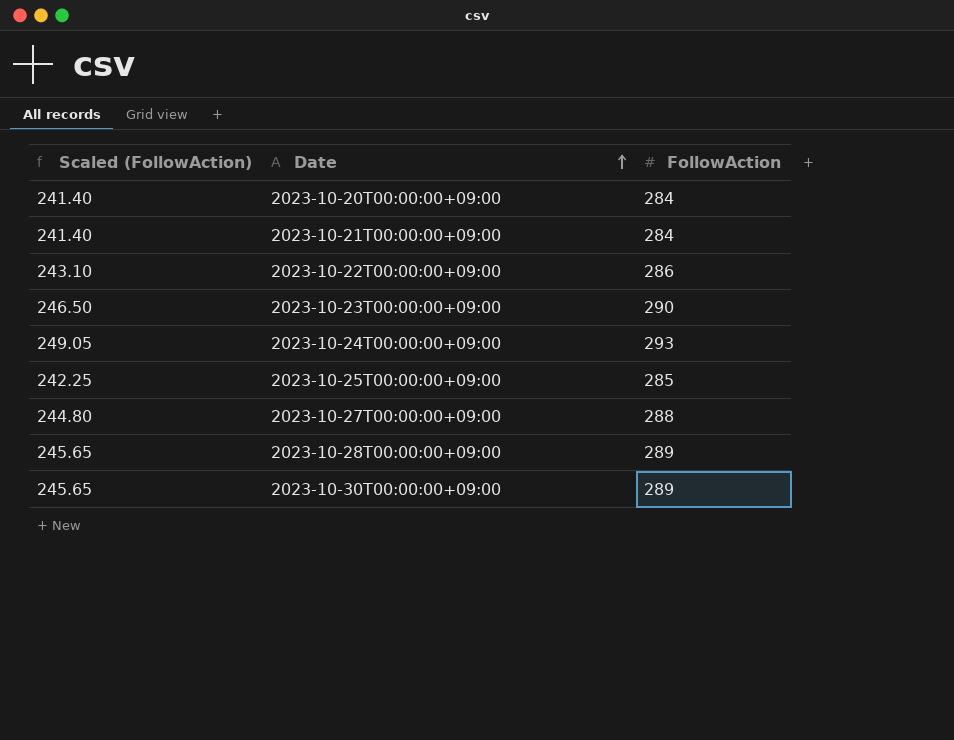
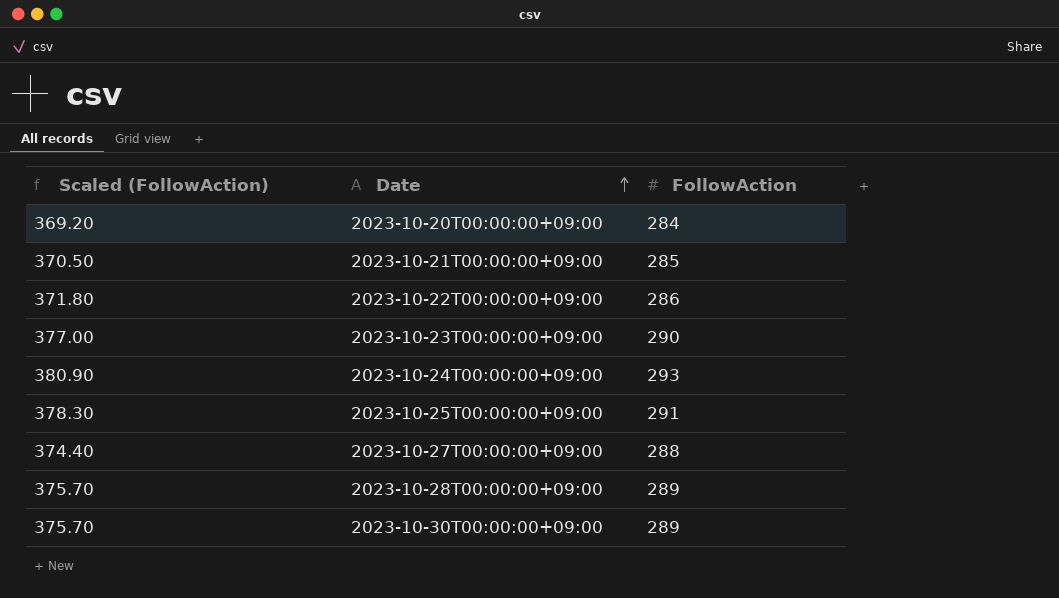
column Scaled (FollowAction) | formula: [FollowAction] * 0.85 -> [FollowAction] * 1.3
2023-10-21T00:00:00+09:00 | FollowAction: 284 -> 285
2023-10-25T00:00:00+09:00 | FollowAction: 285 -> 291

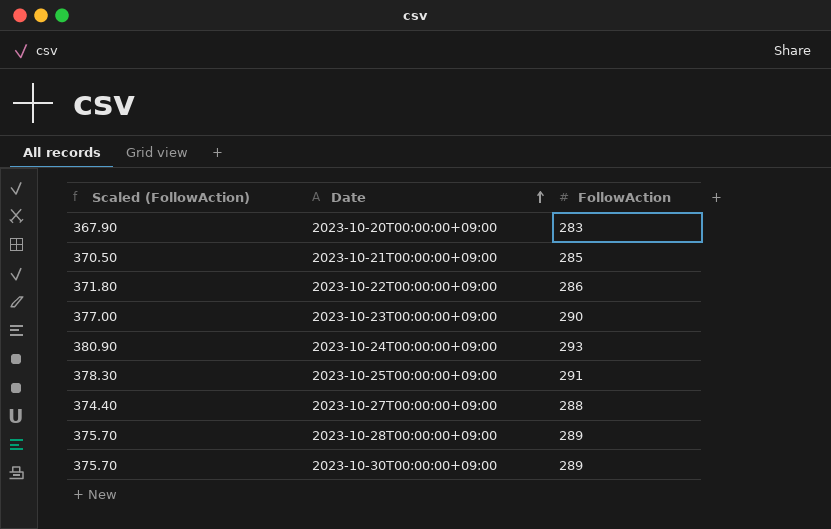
2023-10-20T00:00:00+09:00 | Scaled (FollowAction): 369.20 -> 367.90
2023-10-20T00:00:00+09:00 | FollowAction: 284 -> 283

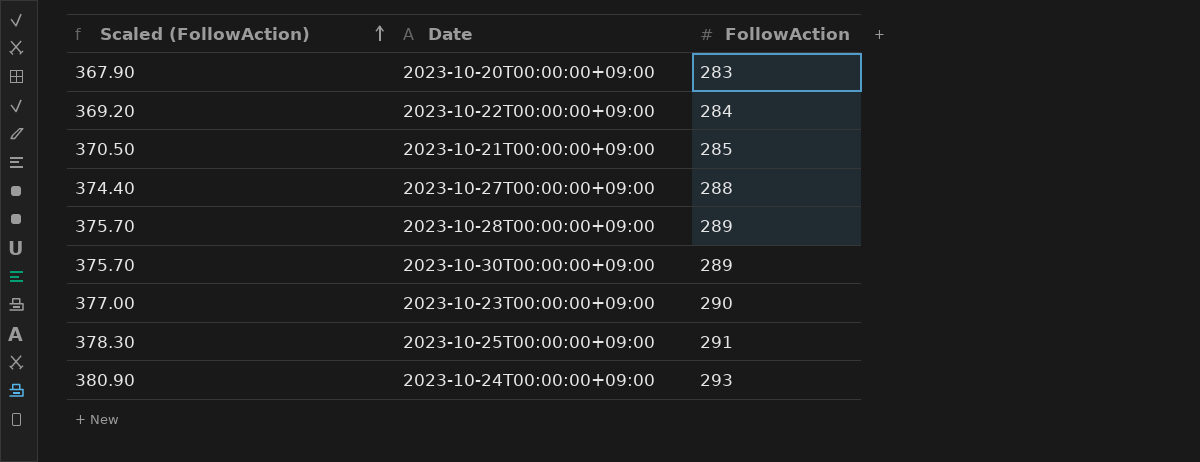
row order: Date ascending -> Scaled (FollowAction) ascending
2023-10-22T00:00:00+09:00 | Scaled (FollowAction): 371.80 -> 369.20
2023-10-22T00:00:00+09:00 | FollowAction: 286 -> 284

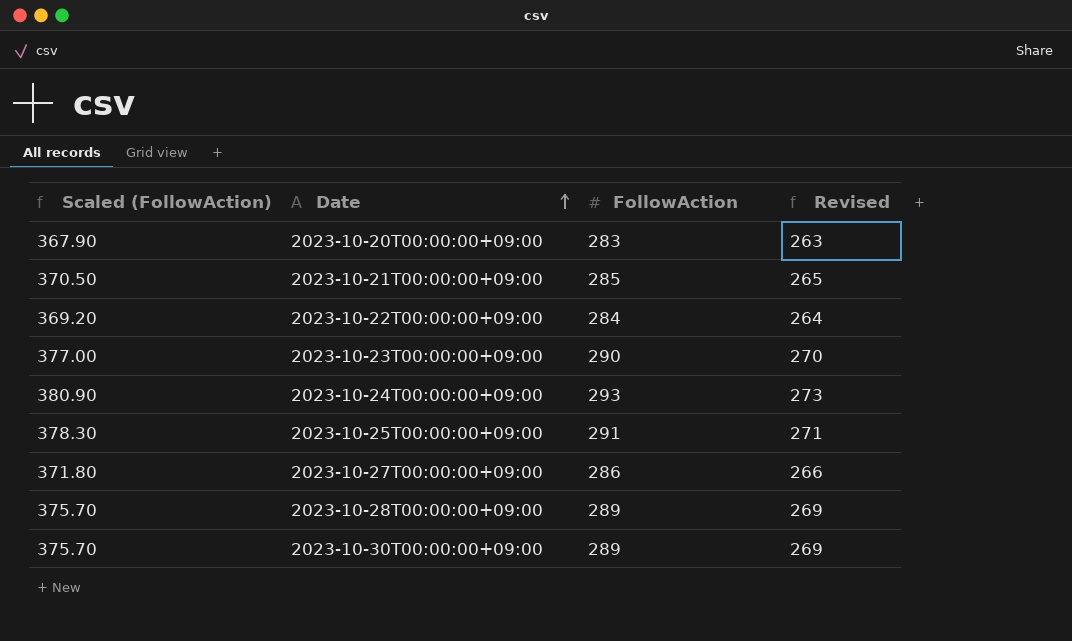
row order: Scaled (FollowAction) ascending -> Date ascending
column Revised | formula: none -> [FollowAction] - 20
2023-10-27T00:00:00+09:00 | Scaled (FollowAction): 374.40 -> 371.80
2023-10-27T00:00:00+09:00 | FollowAction: 288 -> 286

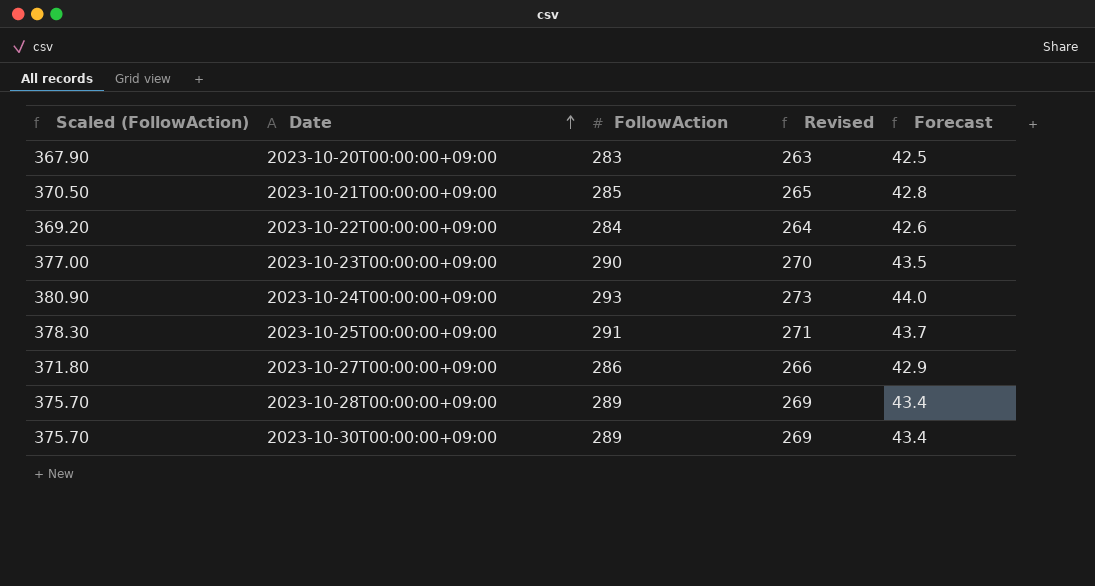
column Forecast | formula: none -> [FollowAction] * 0.15

